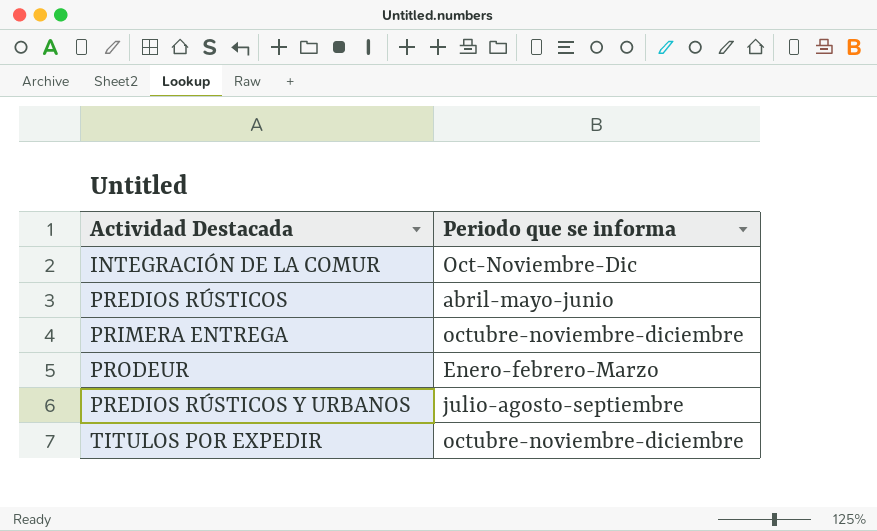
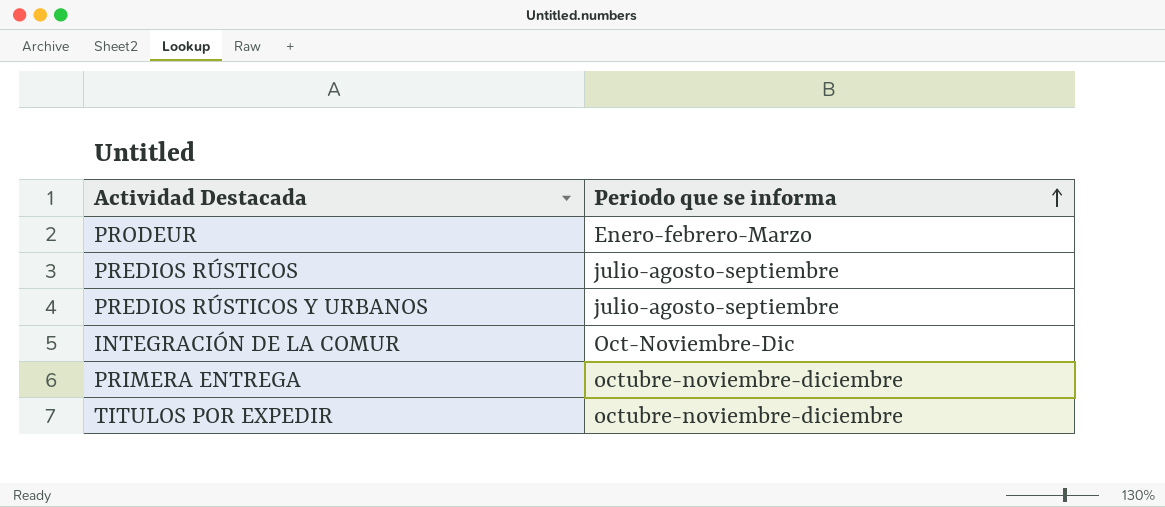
row order: none -> Periodo que se informa ascending
PREDIOS RÚSTICOS | Periodo que se informa: abril-mayo-junio -> julio-agosto-septiembre

